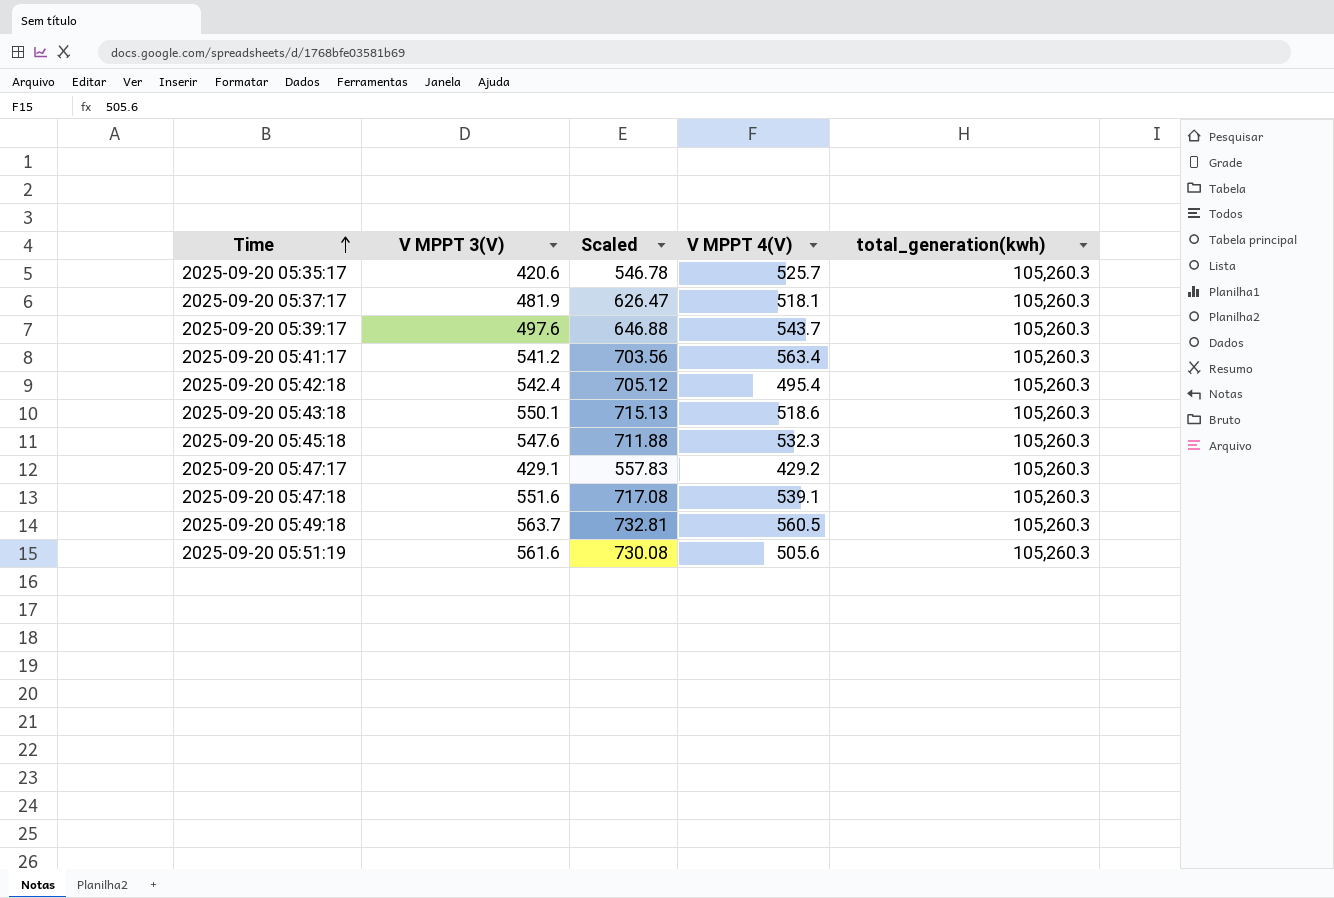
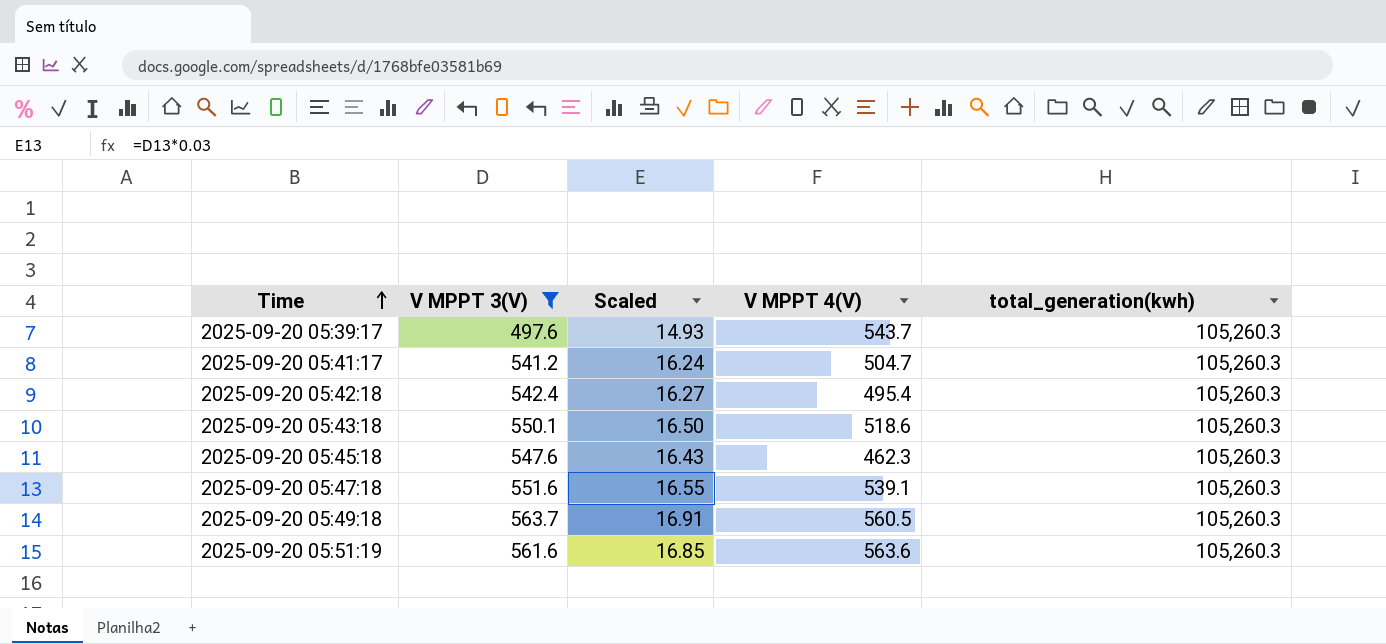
filter: none -> V MPPT 3(V) >= 497.6
column Scaled | formula: [V MPPT 3(V)] * 1.3 -> [V MPPT 3(V)] * 0.03
2025-09-20 05:41:17 | V MPPT 4(V): 563.4 -> 504.7
2025-09-20 05:45:18 | V MPPT 4(V): 532.3 -> 462.3
2025-09-20 05:51:19 | V MPPT 4(V): 505.6 -> 563.6

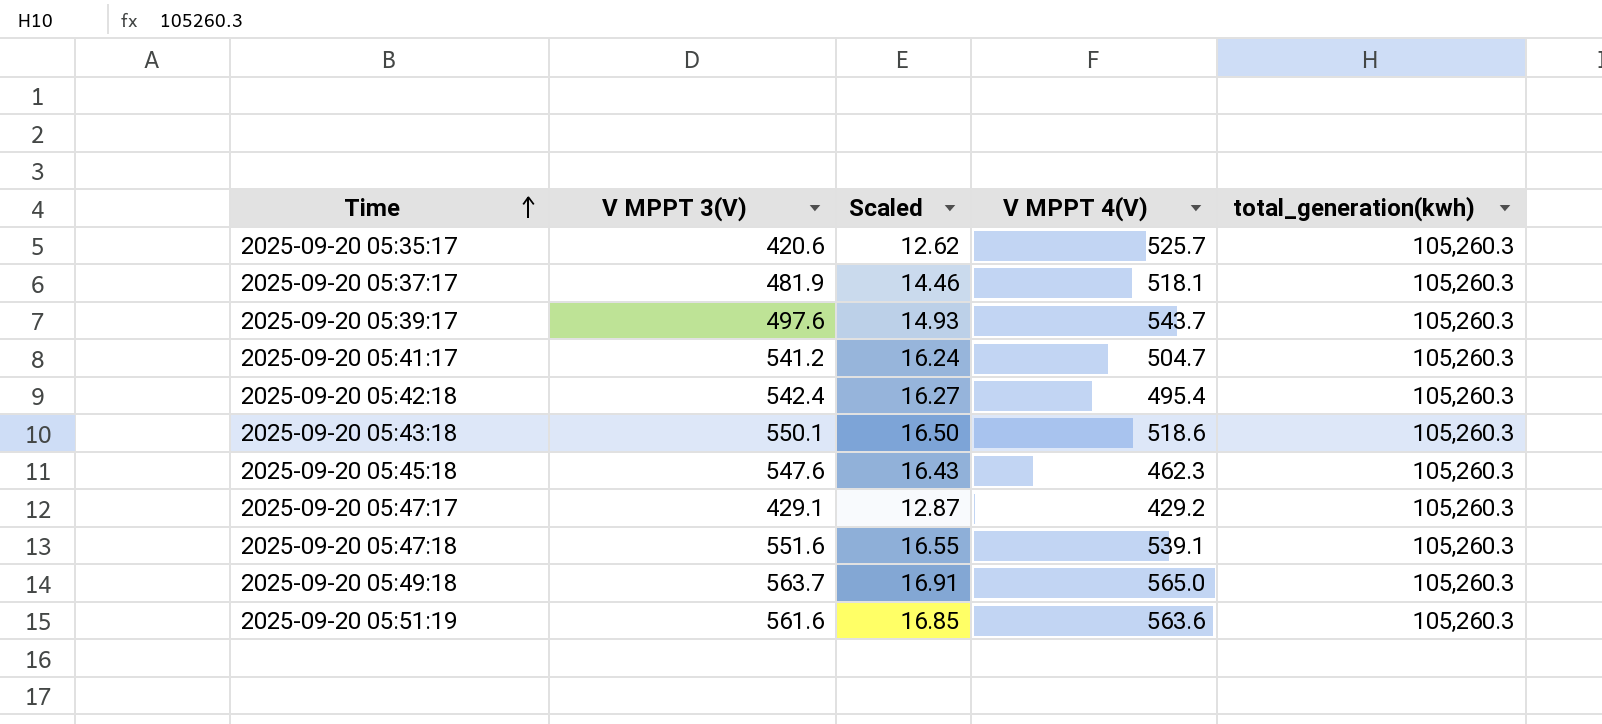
filter: V MPPT 3(V) >= 497.6 -> none
2025-09-20 05:49:18 | V MPPT 4(V): 560.5 -> 565.0

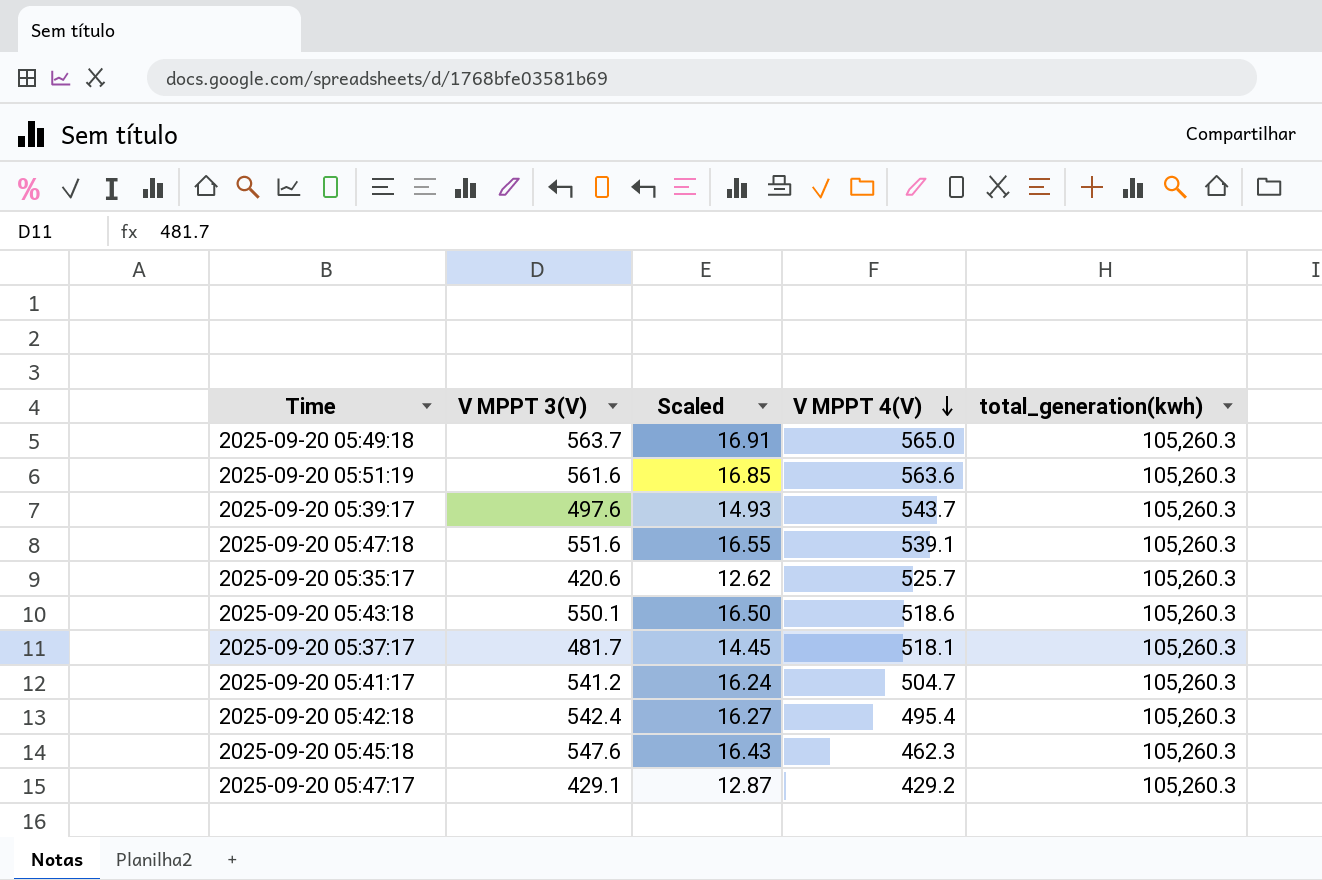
row order: Time ascending -> V MPPT 4(V) descending
2025-09-20 05:37:17 | V MPPT 3(V): 481.9 -> 481.7
2025-09-20 05:37:17 | Scaled: 14.46 -> 14.45

